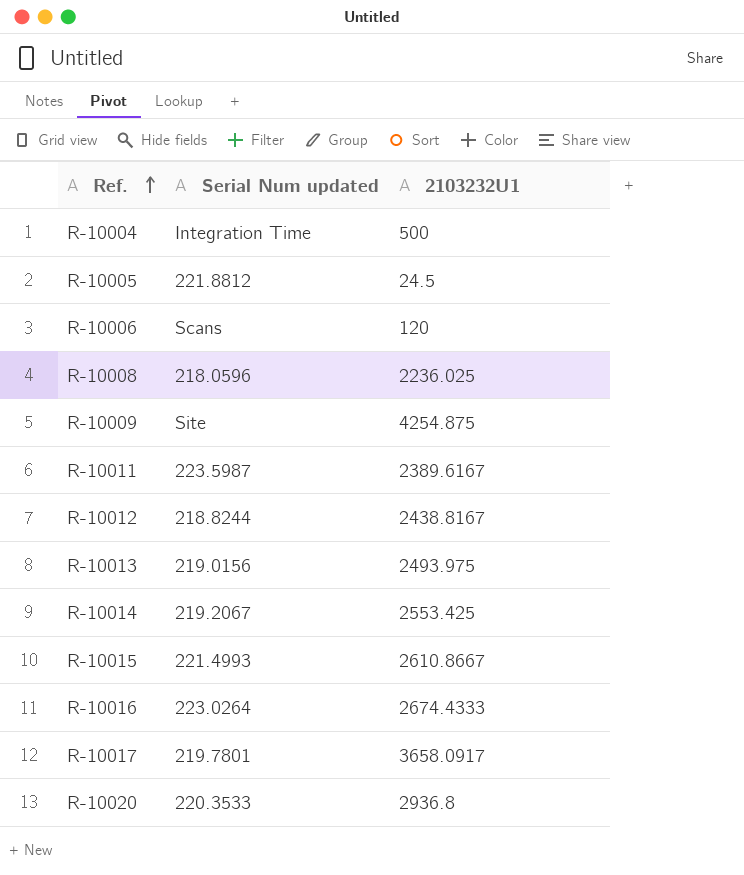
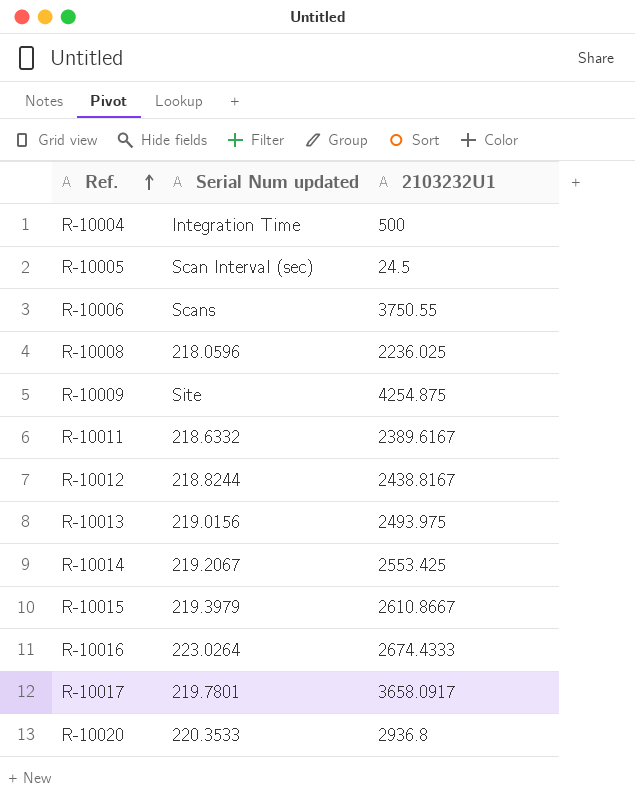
R-10005 | Serial Num updated: 221.8812 -> Scan Interval (sec)
R-10006 | 2103232U1: 120 -> 3750.55
R-10011 | Serial Num updated: 223.5987 -> 218.6332
R-10015 | Serial Num updated: 221.4993 -> 219.3979

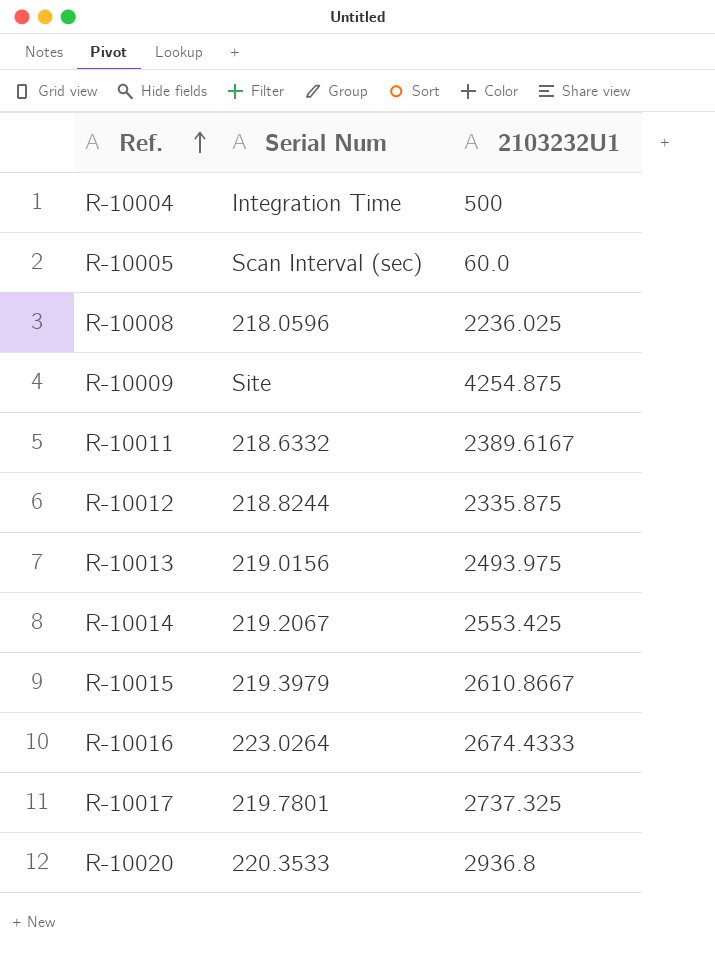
column name: Serial Num updated -> Serial Num
row R-10006: Scans | 3750.55 -> none
R-10005 | 2103232U1: 24.5 -> 60.0
R-10012 | 2103232U1: 2438.8167 -> 2335.875
R-10017 | 2103232U1: 3658.0917 -> 2737.325

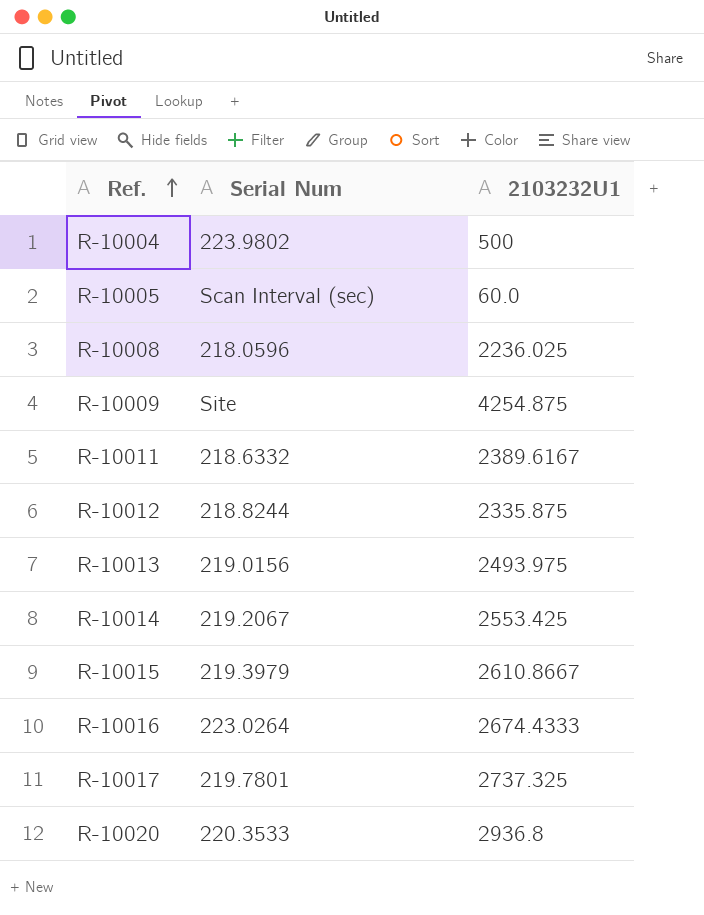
R-10004 | Serial Num: Integration Time -> 223.9802

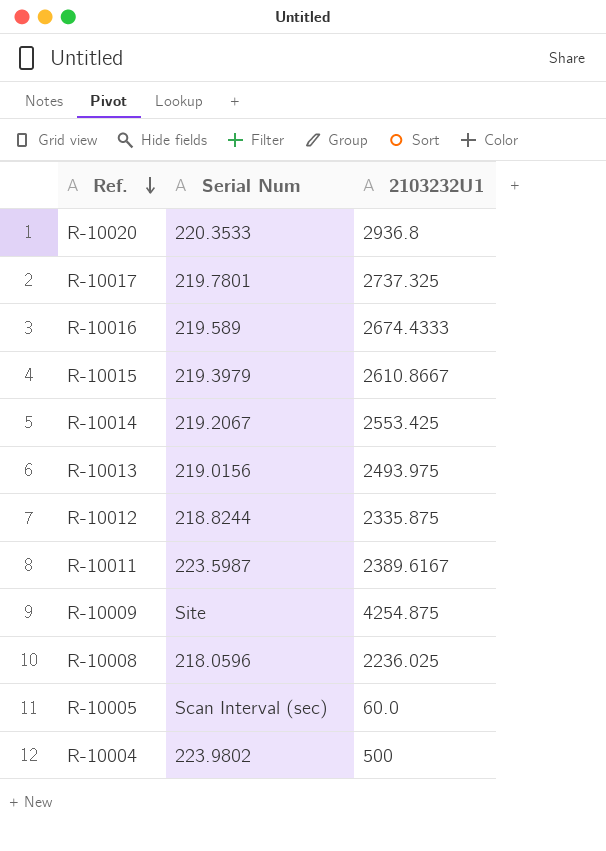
row order: Ref. ascending -> Ref. descending
R-10016 | Serial Num: 223.0264 -> 219.589
R-10011 | Serial Num: 218.6332 -> 223.5987

